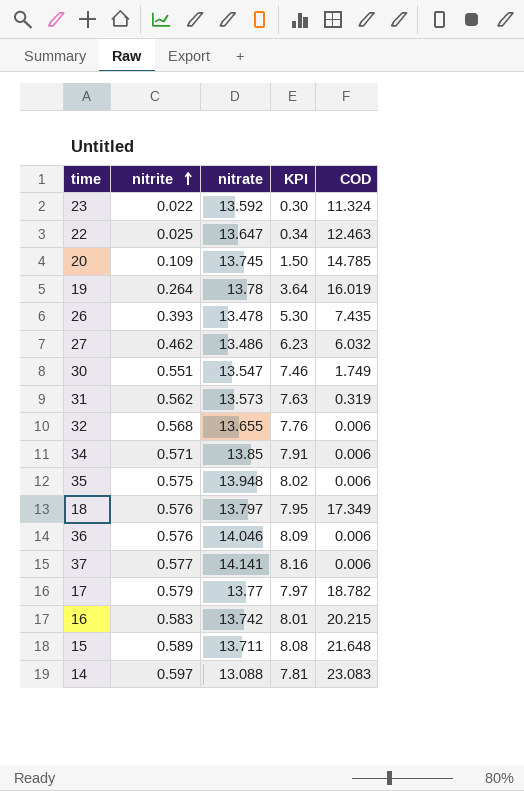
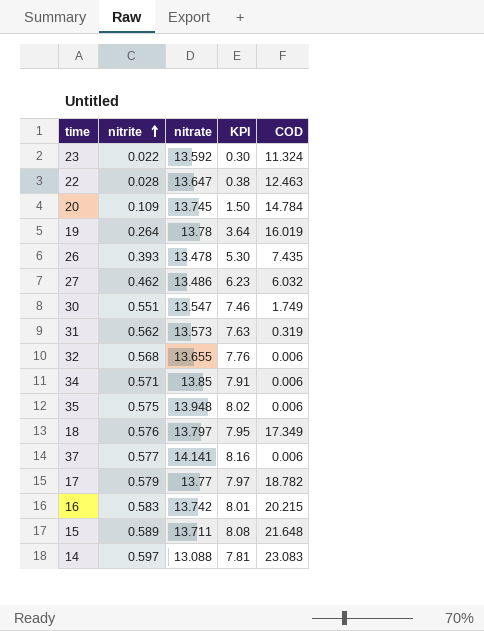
row 36: 0.576 | 14.046 | 8.09 | 0.006 -> none
22 | nitrite: 0.025 -> 0.028
22 | KPI: 0.34 -> 0.38
20 | COD: 14.785 -> 14.784

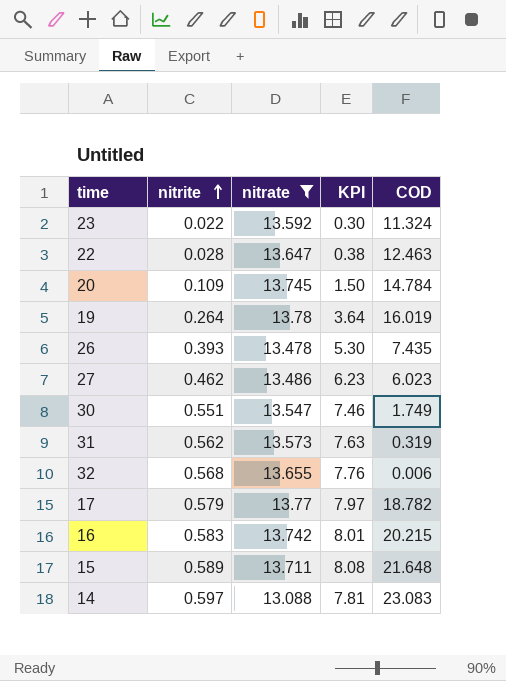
filter: none -> nitrate <= 13.78
27 | COD: 6.032 -> 6.023

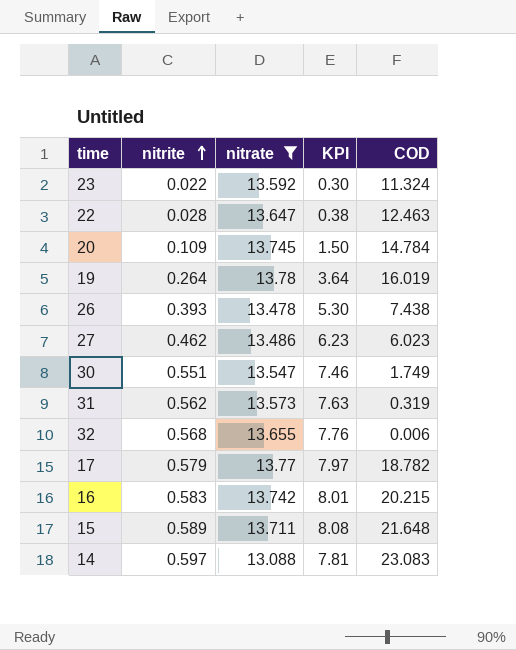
26 | COD: 7.435 -> 7.438

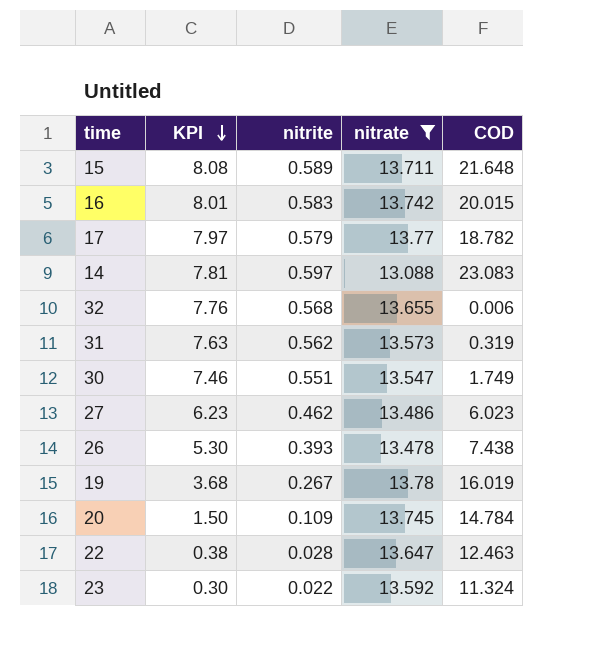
row order: nitrite ascending -> KPI descending
column KPI | position: 4 -> 2
16 | COD: 20.215 -> 20.015
19 | KPI: 3.64 -> 3.68
19 | nitrite: 0.264 -> 0.267

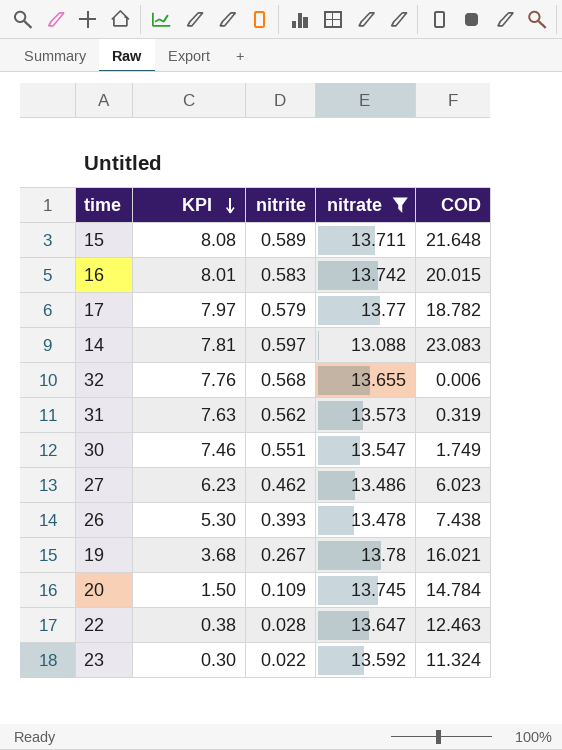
19 | COD: 16.019 -> 16.021

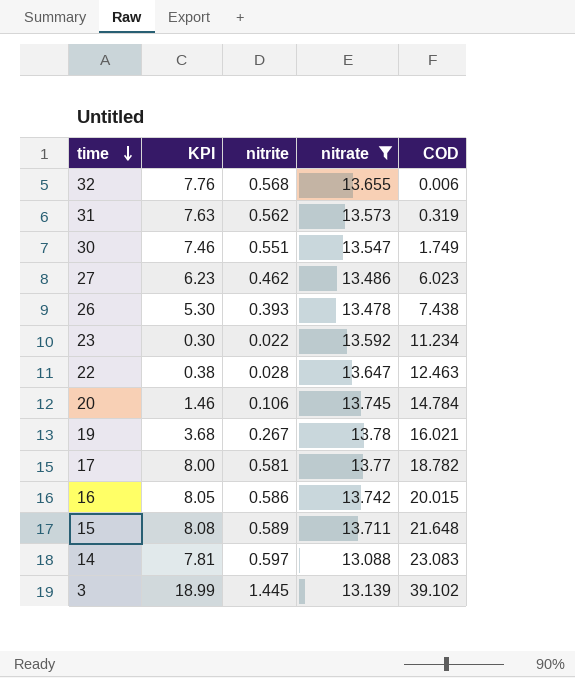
row order: KPI descending -> time descending
23 | COD: 11.324 -> 11.234
20 | KPI: 1.50 -> 1.46
20 | nitrite: 0.109 -> 0.106
17 | KPI: 7.97 -> 8.00
17 | nitrite: 0.579 -> 0.581
16 | KPI: 8.01 -> 8.05
16 | nitrite: 0.583 -> 0.586
row 3: none -> 18.99 | 1.445 | 13.139 | 39.102

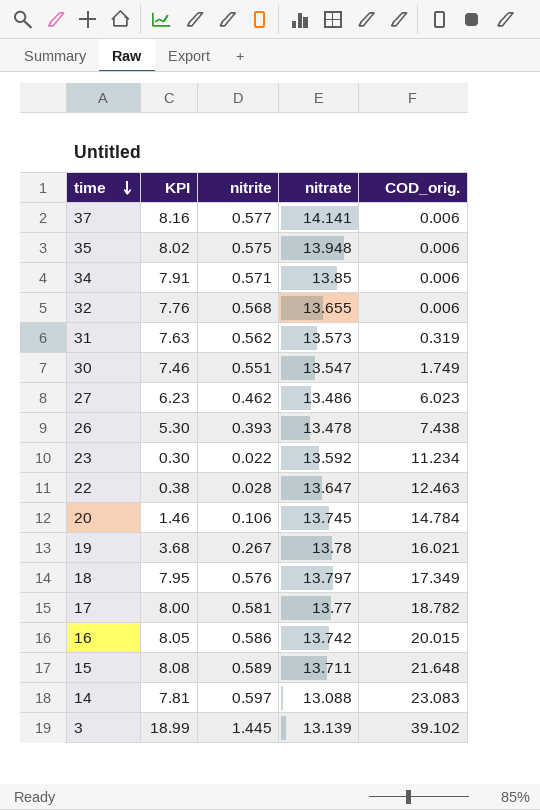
filter: nitrate <= 13.78 -> none
column name: COD -> COD_orig.

